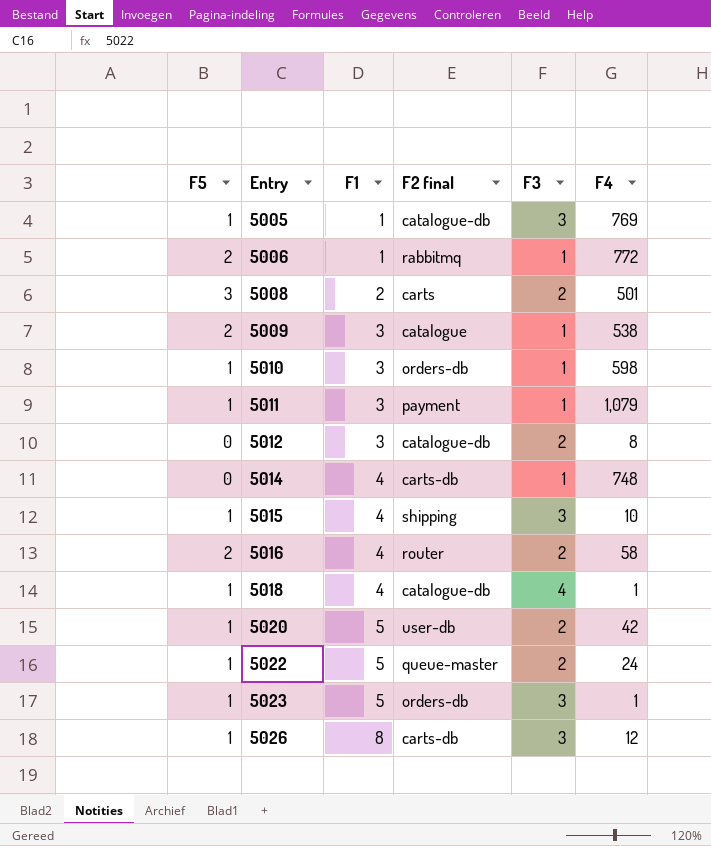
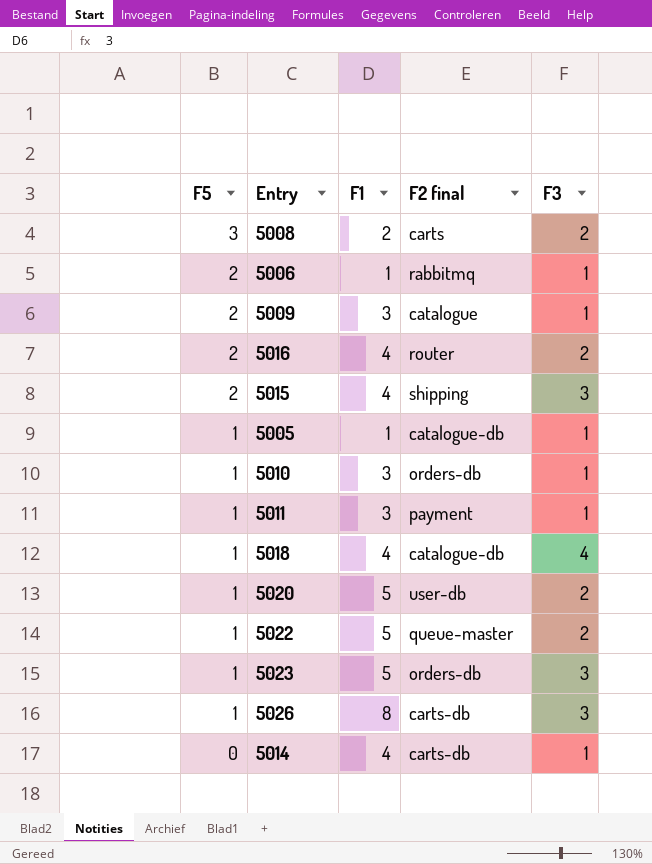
row order: Entry ascending -> F5 descending
column F4 | position: 6 -> none
row 5012: 0 | 3 | catalogue-db | 2 | 8 -> none
5015 | F5: 1 -> 2
5005 | F3: 3 -> 1

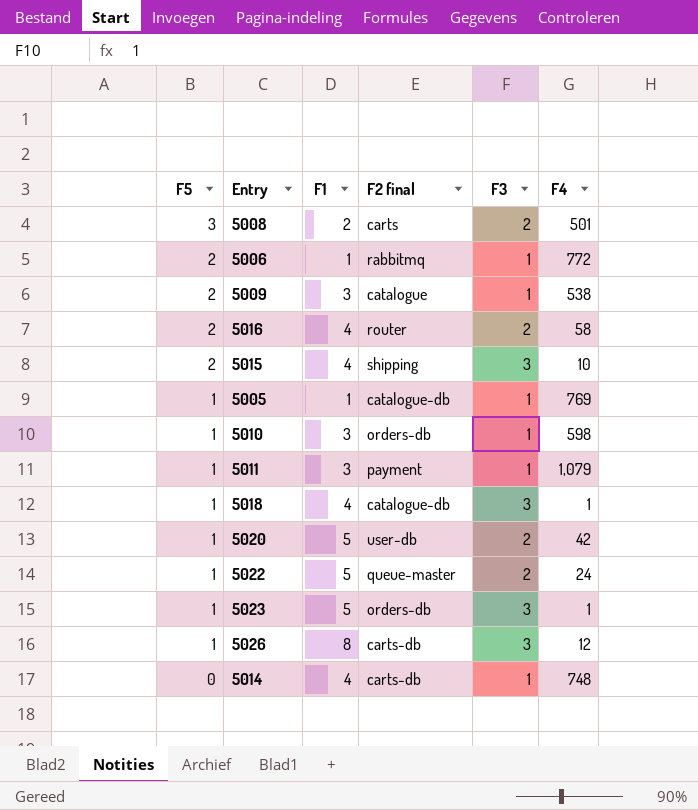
column F4 | position: none -> 6
5018 | F3: 4 -> 3

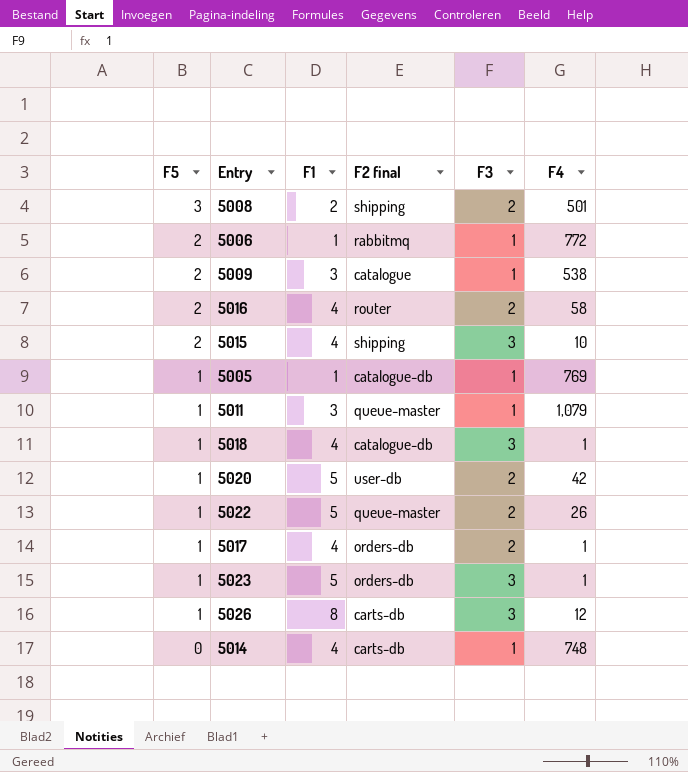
row 5010: 1 | 3 | orders-db | 1 | 598 -> none
5008 | F2 final: carts -> shipping
5011 | F2 final: payment -> queue-master
5022 | F4: 24 -> 26
row 5017: none -> 1 | 4 | orders-db | 2 | 1

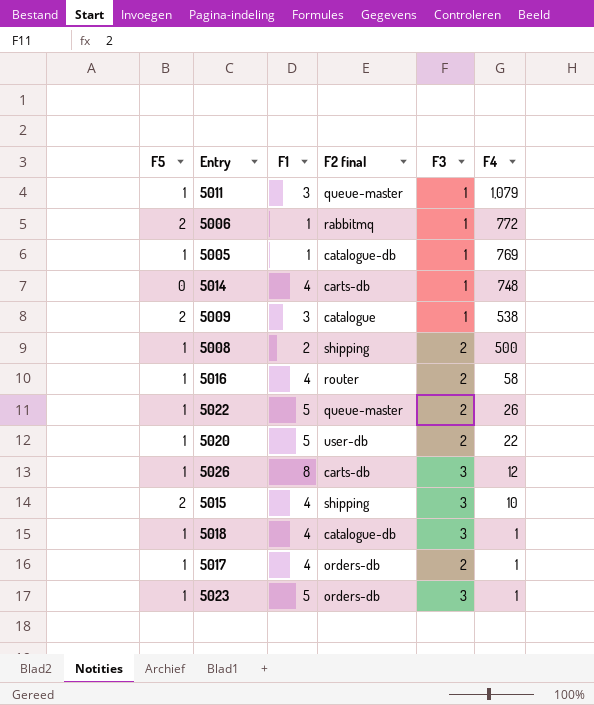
row order: F5 descending -> F4 descending
5008 | F5: 3 -> 1
5008 | F4: 501 -> 500
5016 | F5: 2 -> 1
5020 | F4: 42 -> 22

